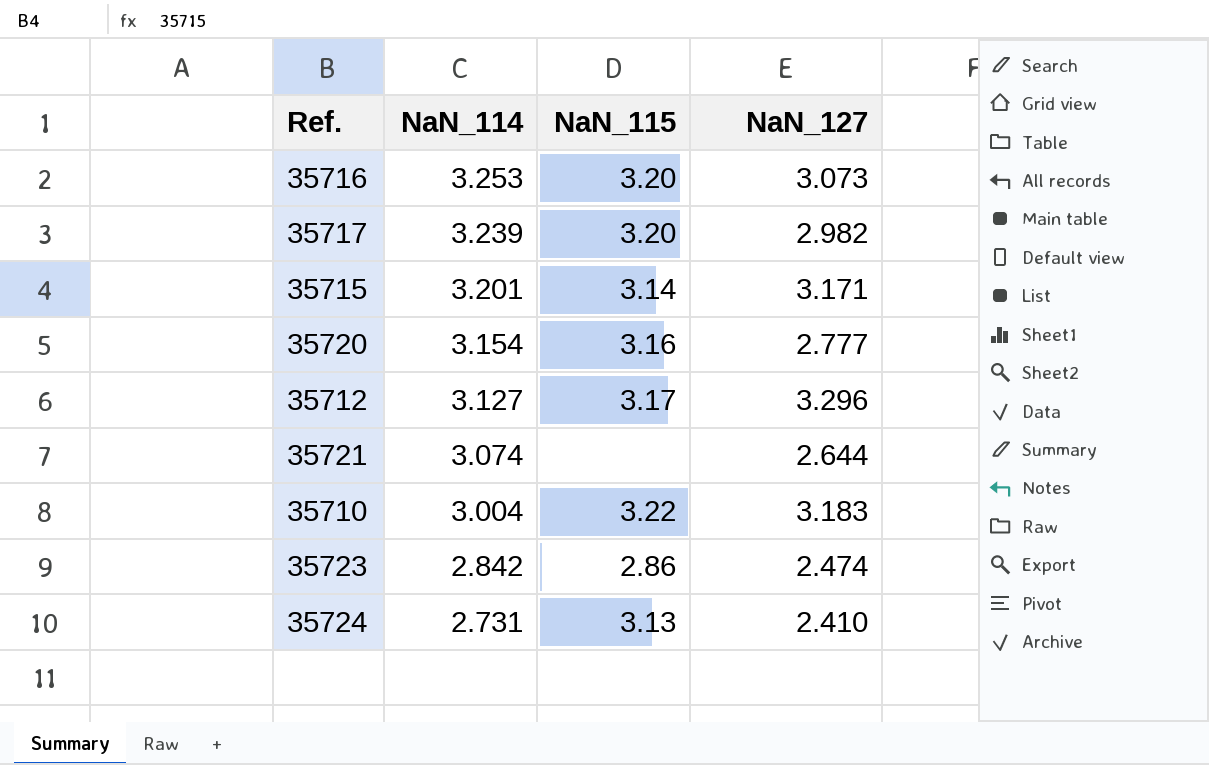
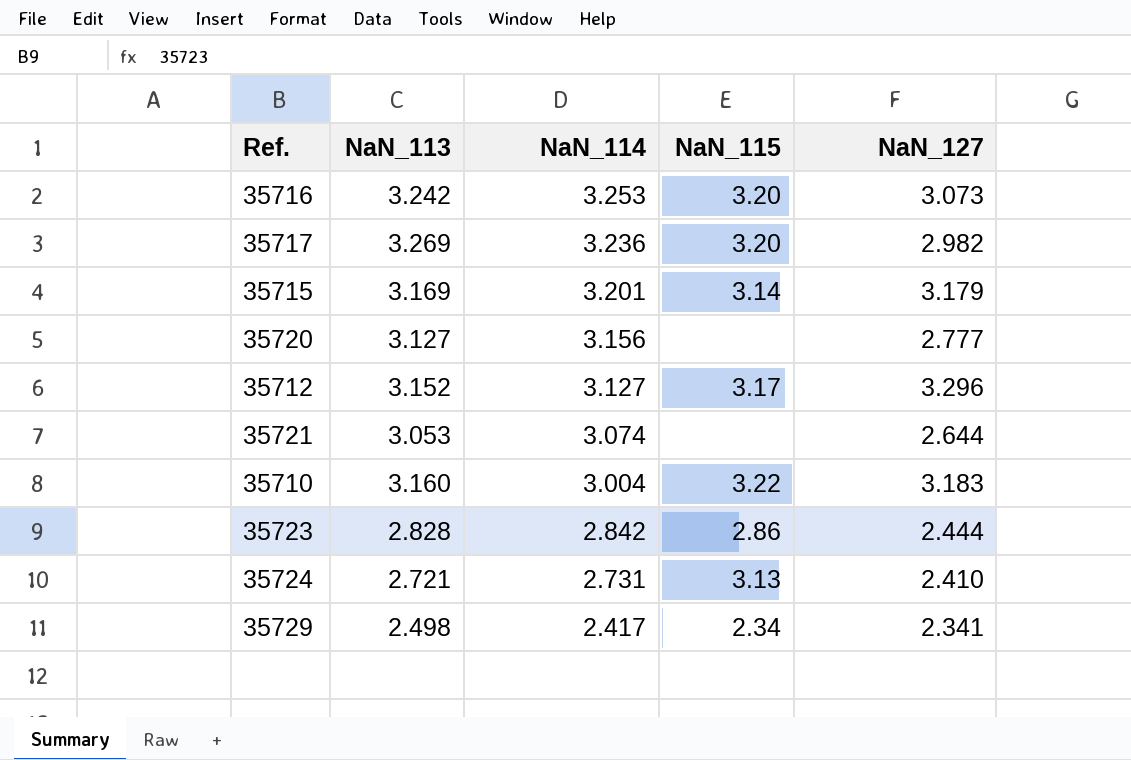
column NaN_113 | position: none -> 2
35717 | NaN_114: 3.239 -> 3.236
35715 | NaN_127: 3.171 -> 3.179
35720 | NaN_114: 3.154 -> 3.156
35720 | NaN_115: 3.16 -> none
35723 | NaN_127: 2.474 -> 2.444
row 35729: none -> 2.498 | 2.417 | 2.34 | 2.341

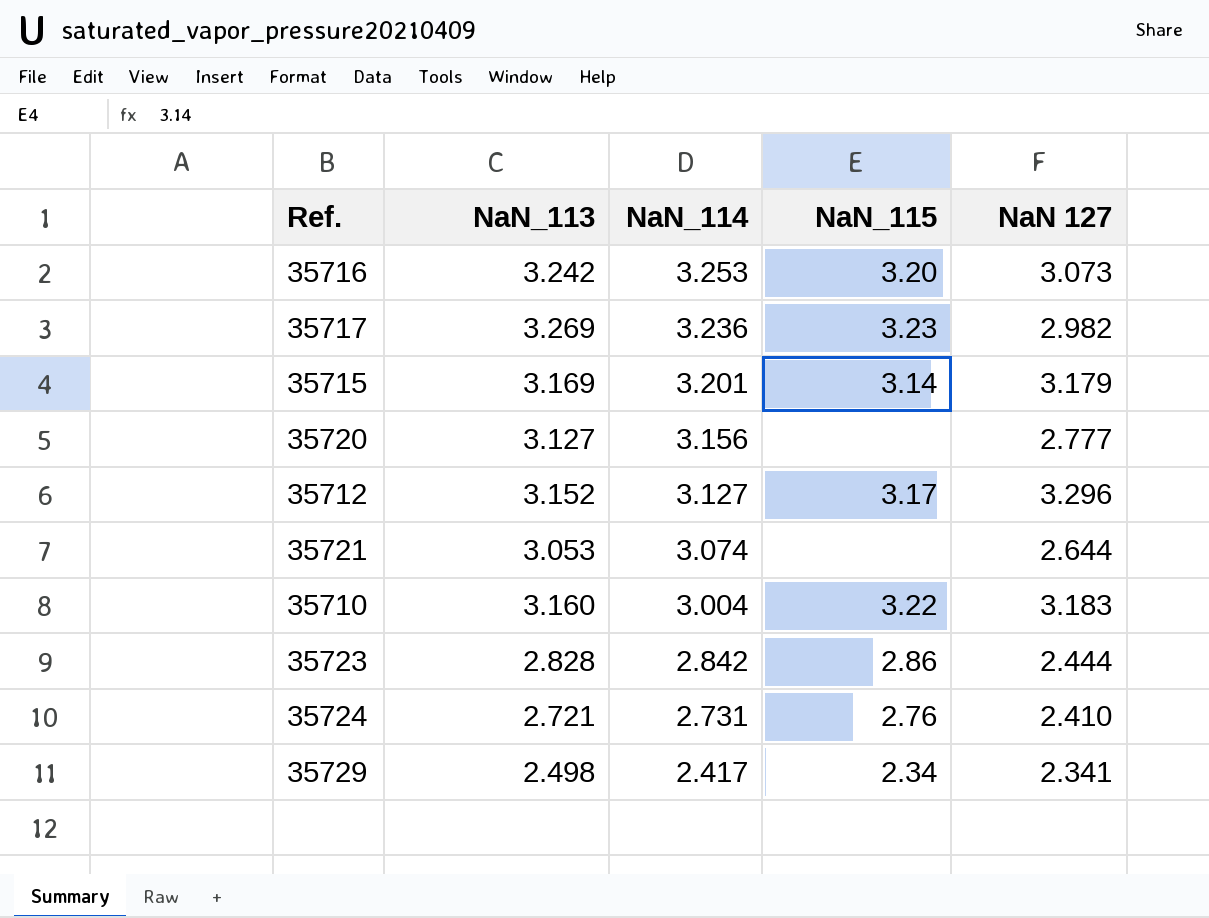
column name: NaN_127 -> NaN 127
35717 | NaN_115: 3.20 -> 3.23
35724 | NaN_115: 3.13 -> 2.76

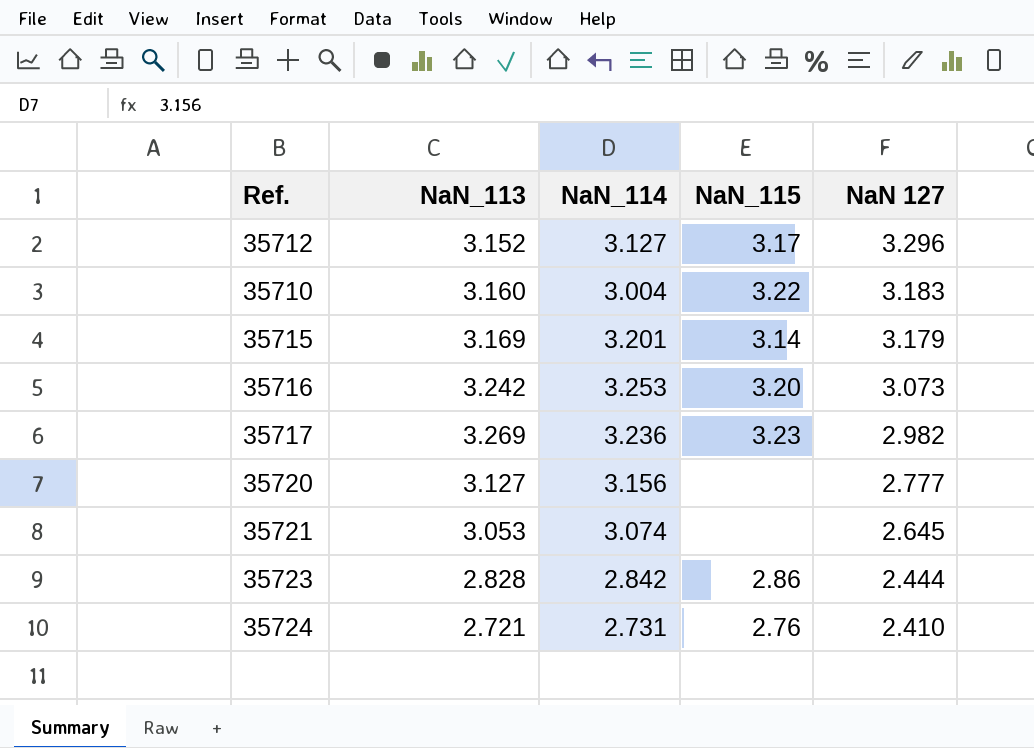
row order: NaN_114 descending -> NaN 127 descending
row 35729: 2.498 | 2.417 | 2.34 | 2.341 -> none
35721 | NaN 127: 2.644 -> 2.645

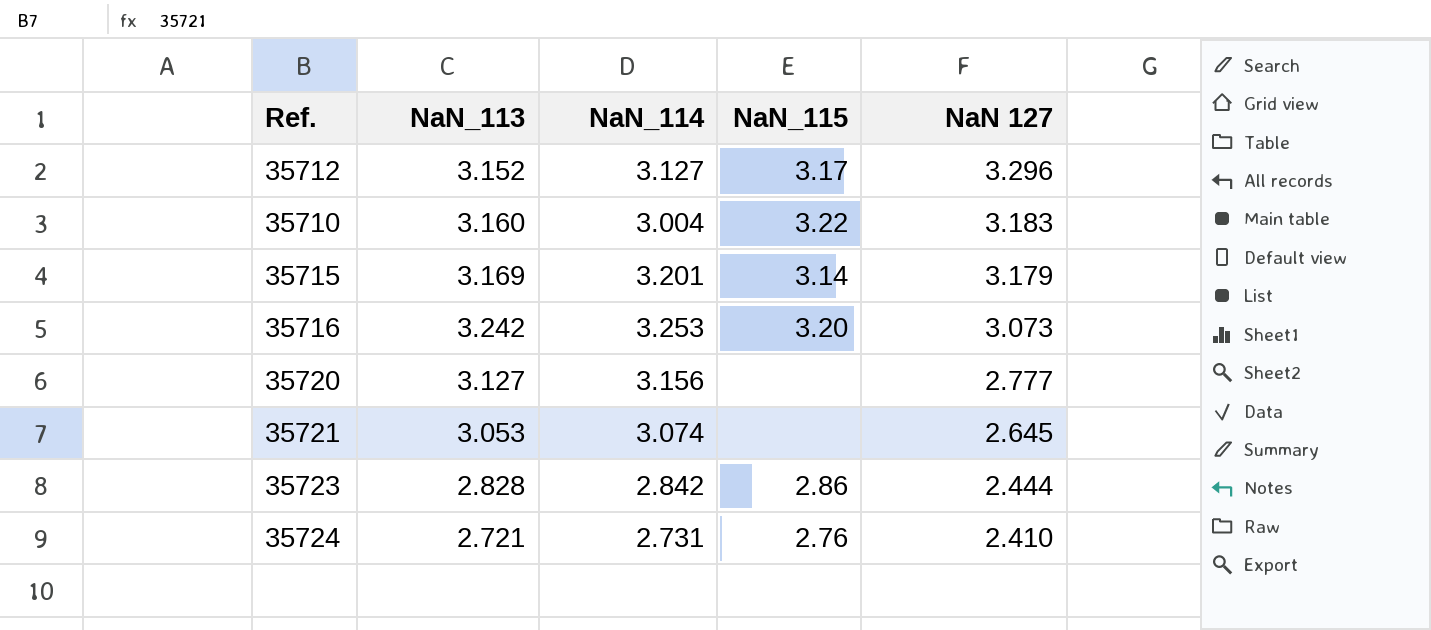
row 35717: 3.269 | 3.236 | 3.23 | 2.982 -> none

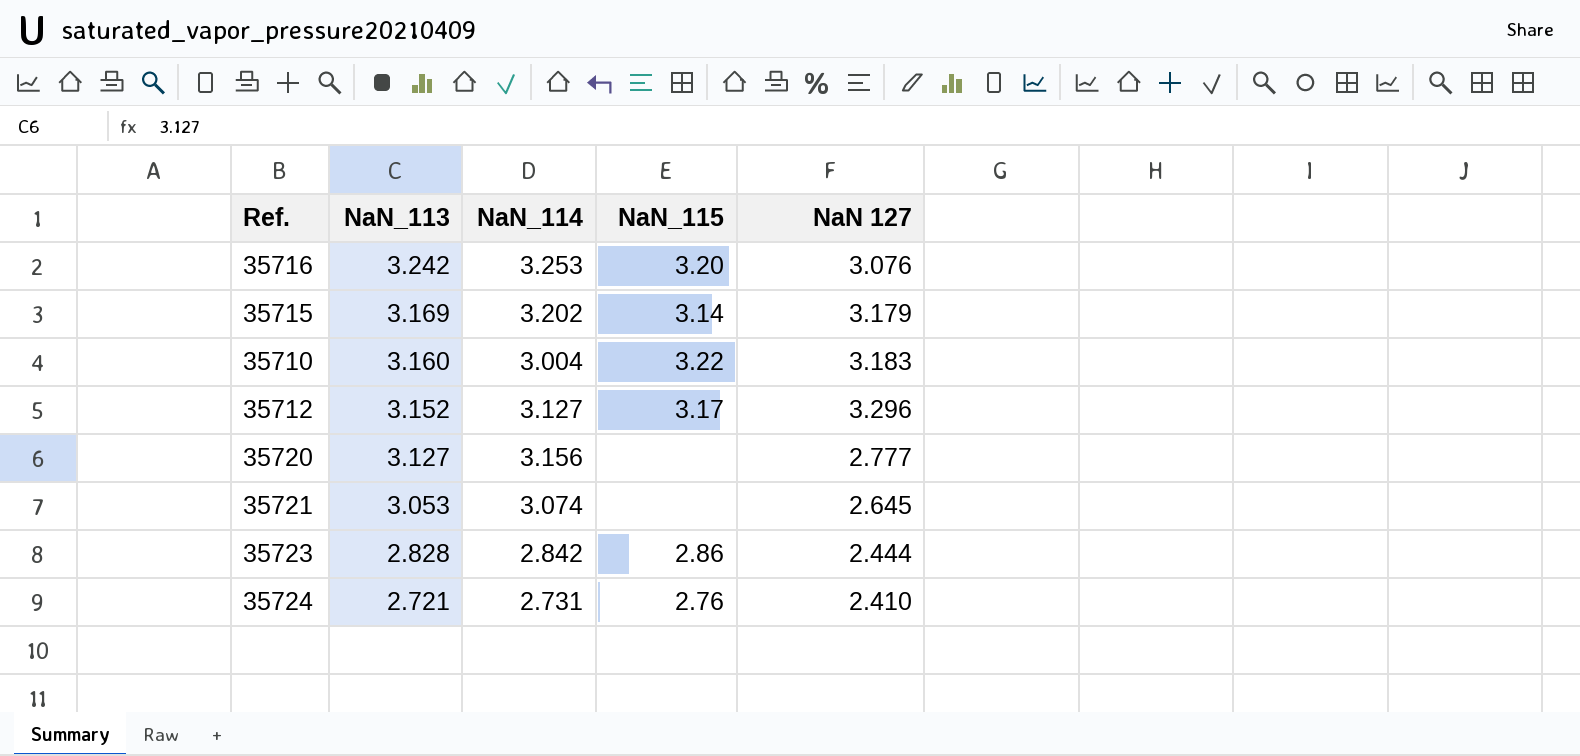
row order: NaN 127 descending -> NaN_113 descending
35716 | NaN 127: 3.073 -> 3.076
35715 | NaN_114: 3.201 -> 3.202

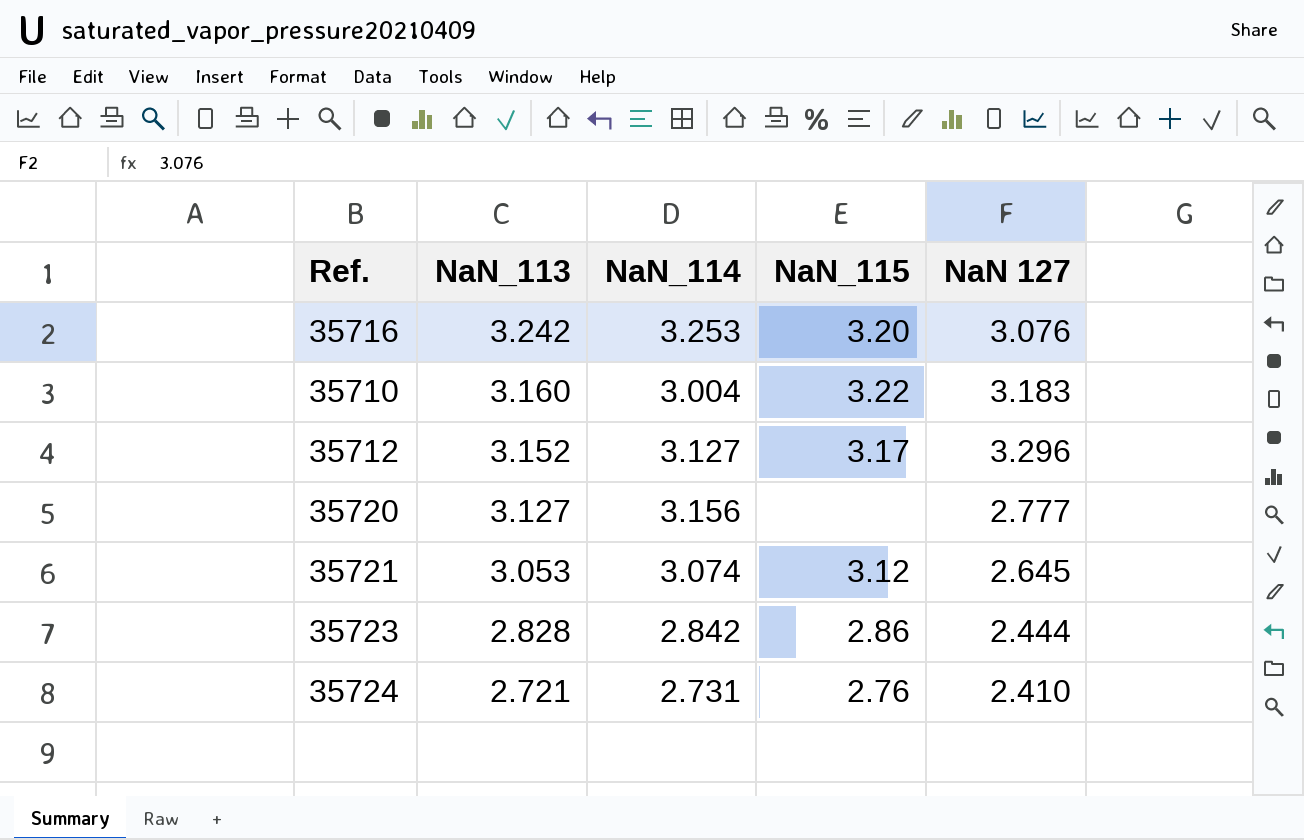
row 35715: 3.169 | 3.202 | 3.14 | 3.179 -> none
35721 | NaN_115: none -> 3.12

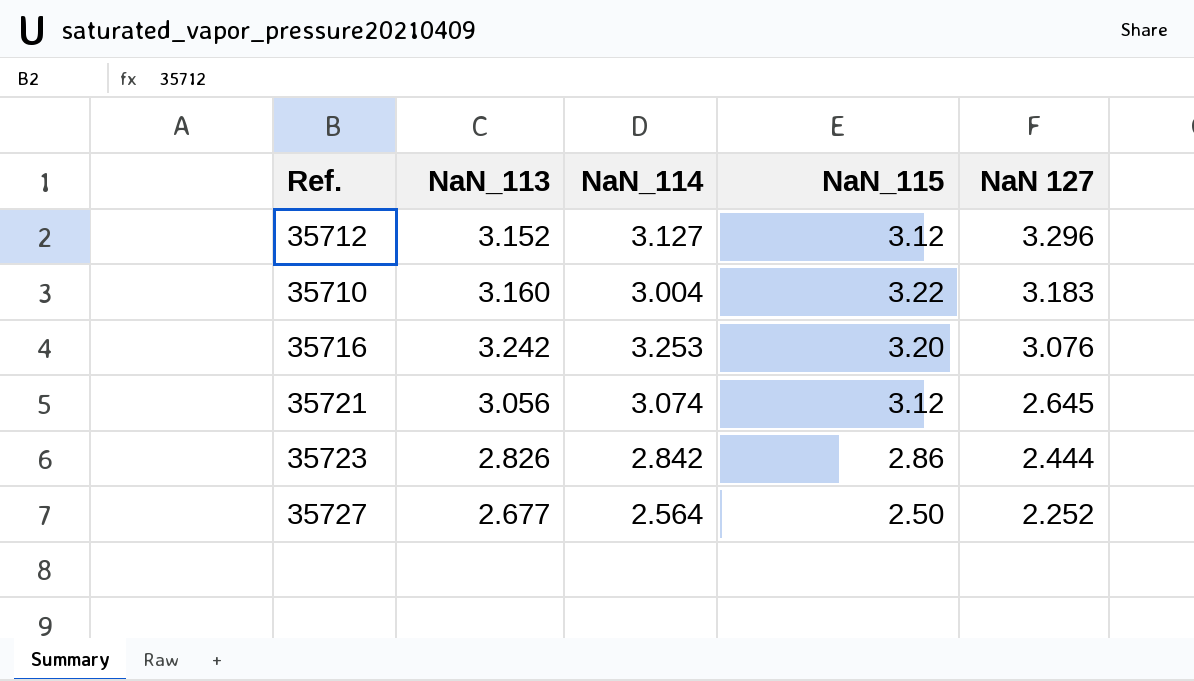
row order: NaN_113 descending -> NaN 127 descending
row 35720: 3.127 | 3.156 | none | 2.777 -> none
row 35724: 2.721 | 2.731 | 2.76 | 2.410 -> none
35712 | NaN_115: 3.17 -> 3.12
35721 | NaN_113: 3.053 -> 3.056
35723 | NaN_113: 2.828 -> 2.826
row 35727: none -> 2.677 | 2.564 | 2.50 | 2.252

